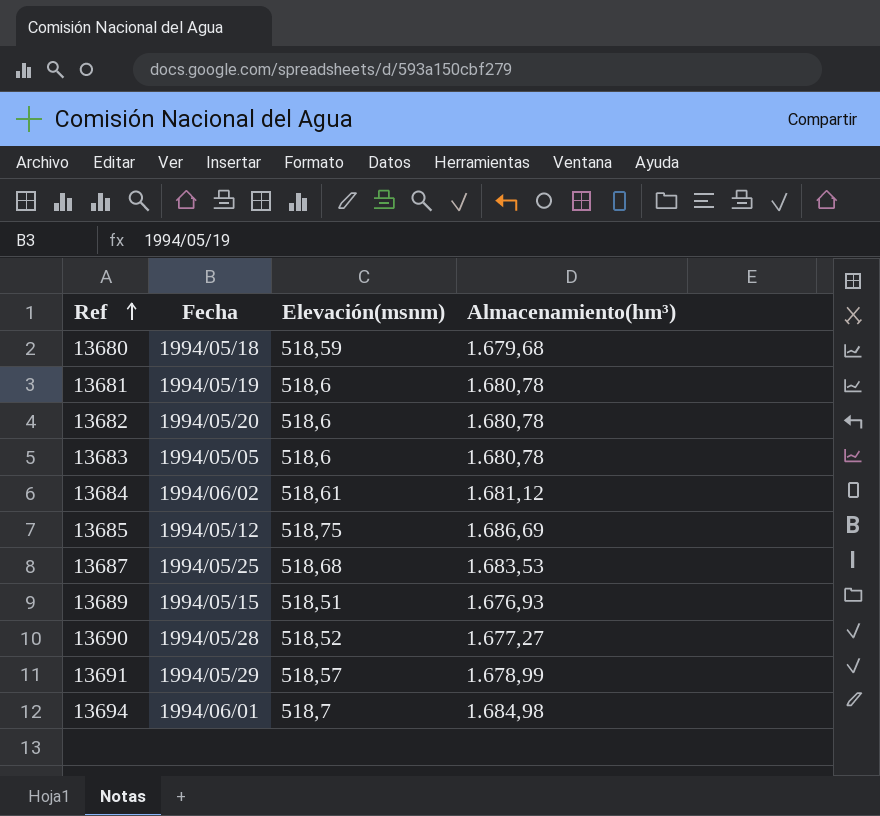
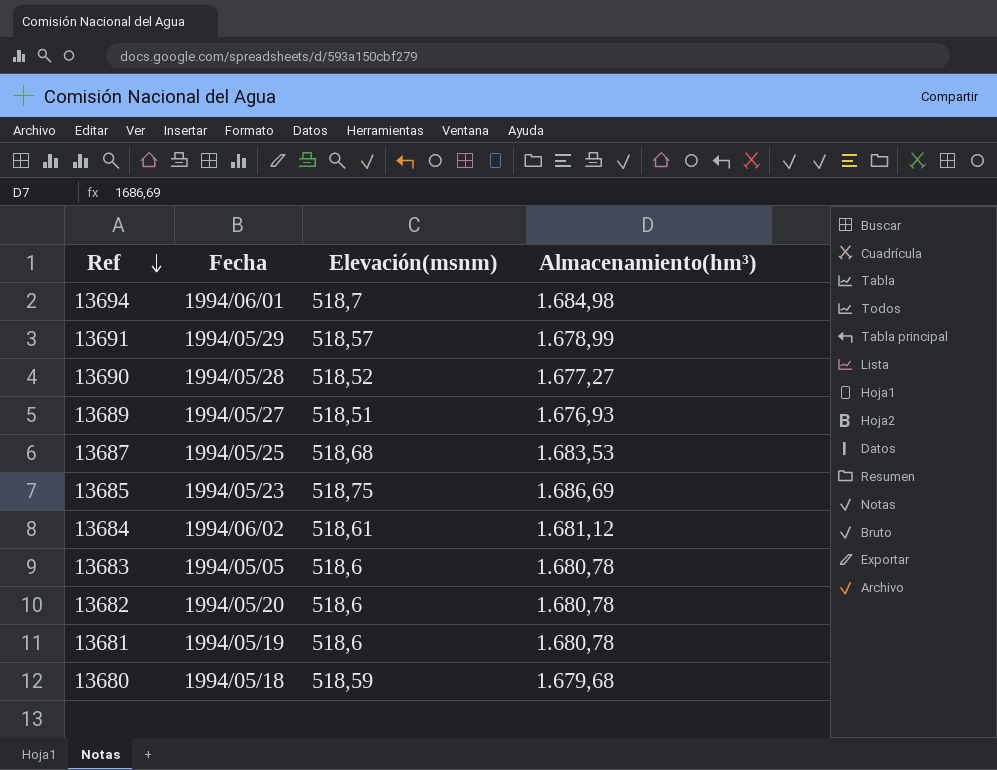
row order: Ref ascending -> Ref descending
13689 | Fecha: 1994/05/15 -> 1994/05/27
13685 | Fecha: 1994/05/12 -> 1994/05/23

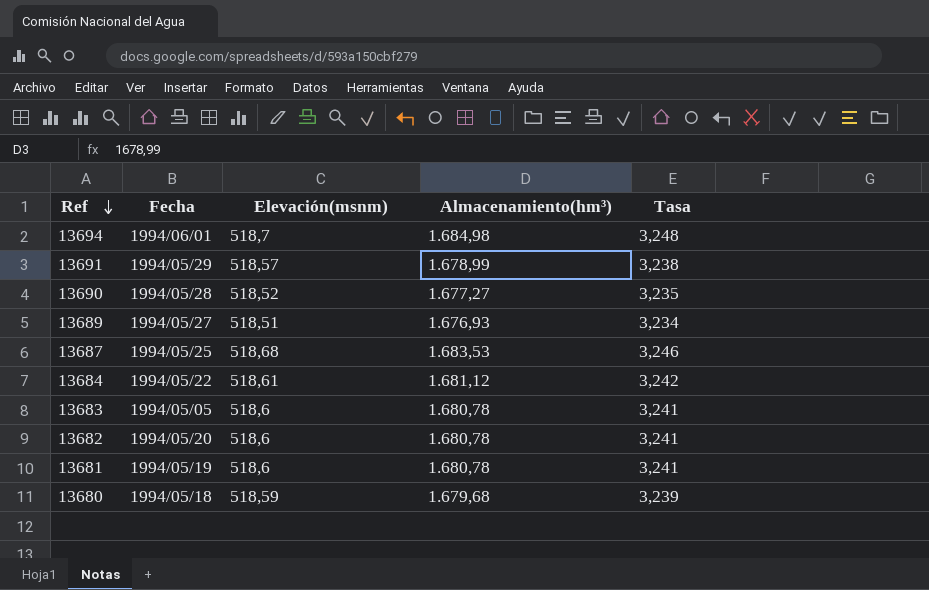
column Tasa | formula: none -> [Almacenamiento(hm³)] / [Elevación(msnm)]
row 13685: 1994/05/23 | 518,75 | 1.686,69 -> none
13684 | Fecha: 1994/06/02 -> 1994/05/22

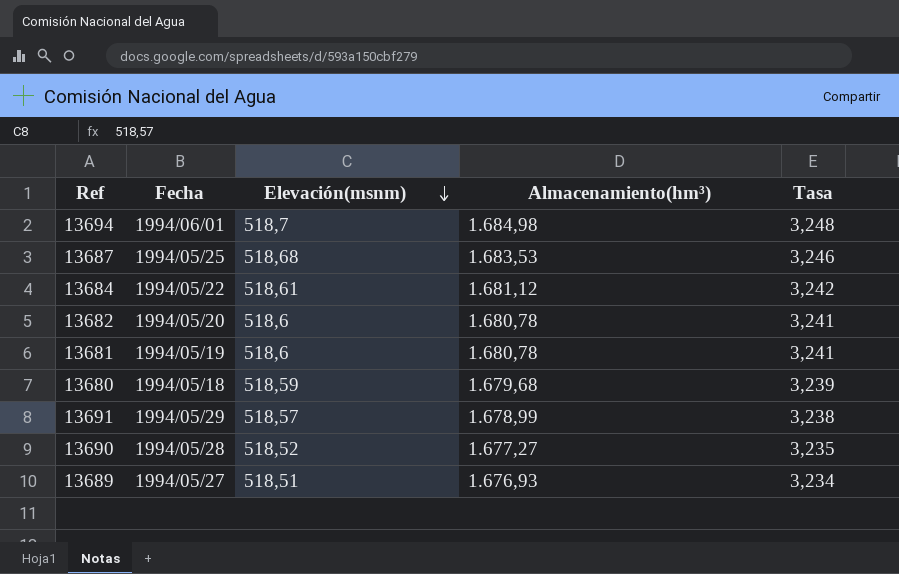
row order: Ref descending -> Elevación(msnm) descending
row 13683: 1994/05/05 | 518,6 | 1.680,78 | 3,241 -> none

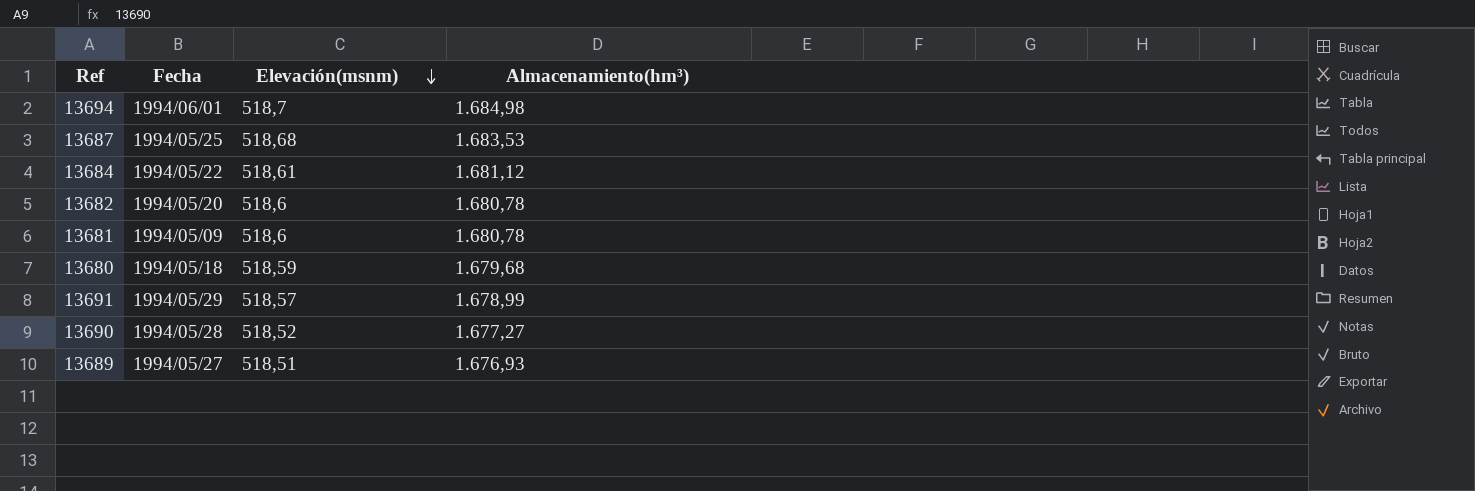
column Tasa | formula: [Almacenamiento(hm³)] / [Elevación(msnm)] -> none
13681 | Fecha: 1994/05/19 -> 1994/05/09

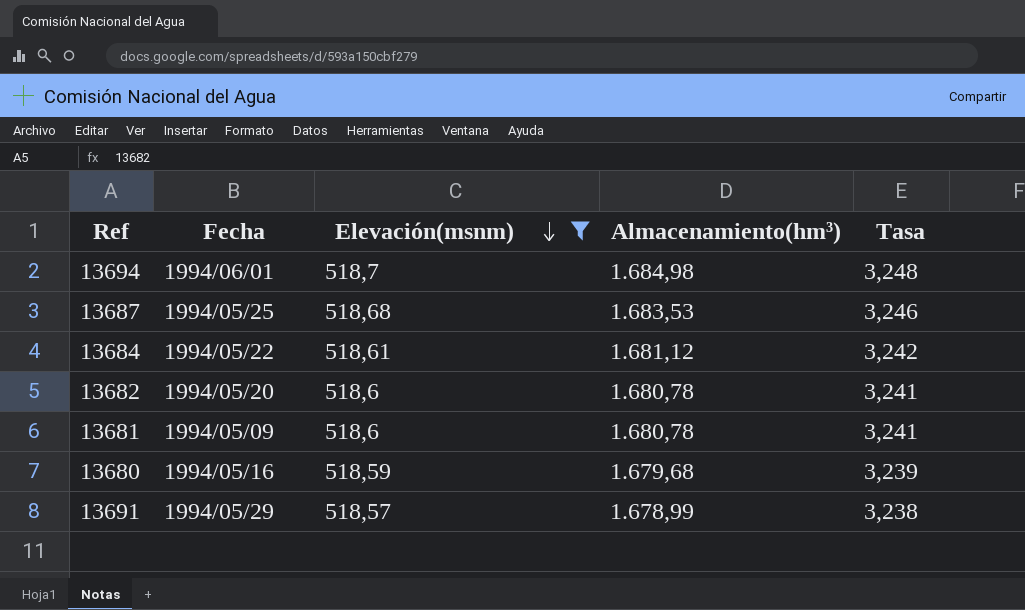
filter: none -> Elevación(msnm) >= 518,57
column Tasa | formula: none -> [Almacenamiento(hm³)] / [Elevación(msnm)]
13680 | Fecha: 1994/05/18 -> 1994/05/16

